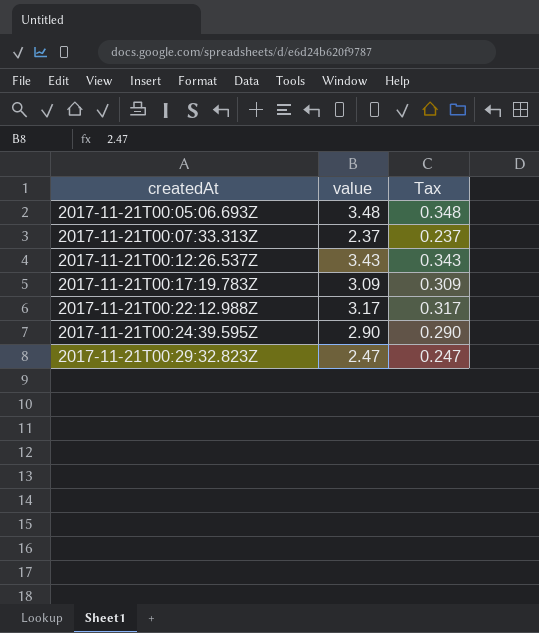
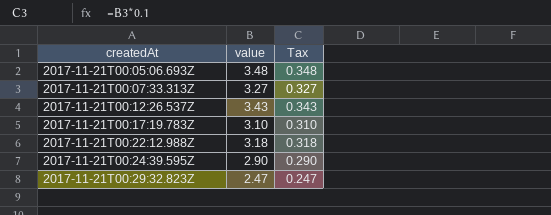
2017-11-21T00:07:33.313Z | value: 2.37 -> 3.27
2017-11-21T00:07:33.313Z | Tax: 0.237 -> 0.327
2017-11-21T00:17:19.783Z | value: 3.09 -> 3.10
2017-11-21T00:17:19.783Z | Tax: 0.309 -> 0.310
2017-11-21T00:22:12.988Z | value: 3.17 -> 3.18
2017-11-21T00:22:12.988Z | Tax: 0.317 -> 0.318

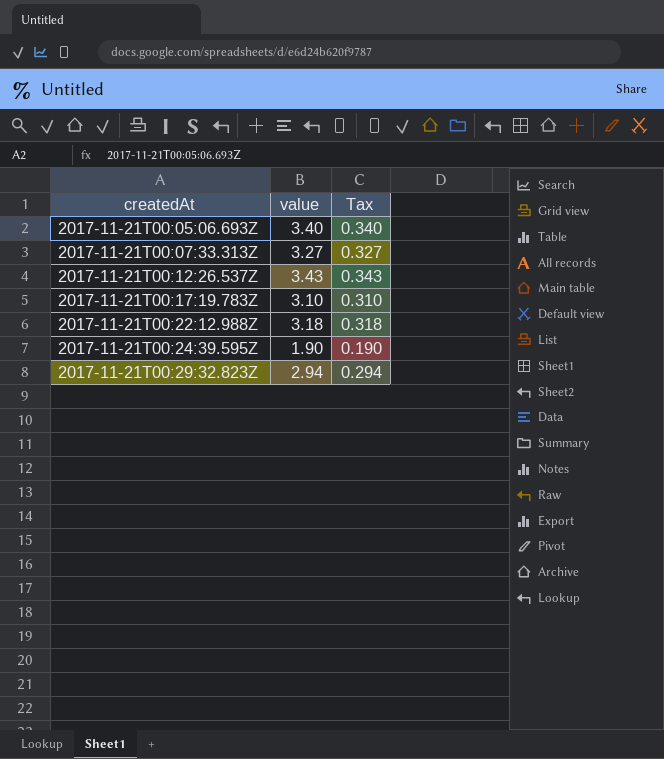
2017-11-21T00:05:06.693Z | value: 3.48 -> 3.40
2017-11-21T00:05:06.693Z | Tax: 0.348 -> 0.340
2017-11-21T00:24:39.595Z | value: 2.90 -> 1.90
2017-11-21T00:24:39.595Z | Tax: 0.290 -> 0.190
2017-11-21T00:29:32.823Z | value: 2.47 -> 2.94
2017-11-21T00:29:32.823Z | Tax: 0.247 -> 0.294

